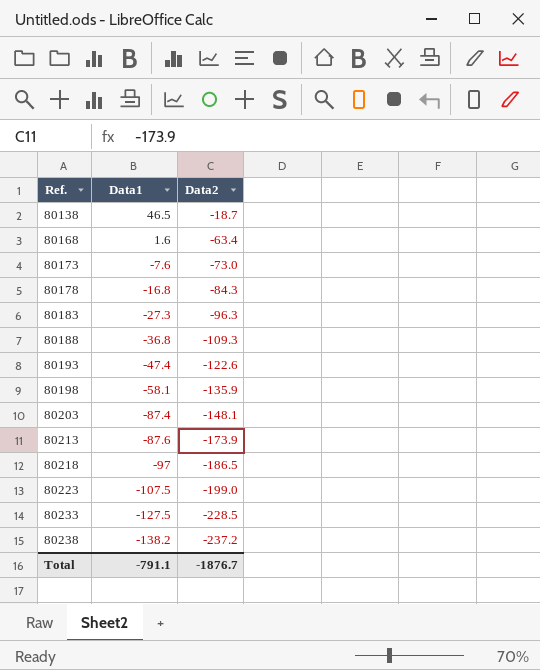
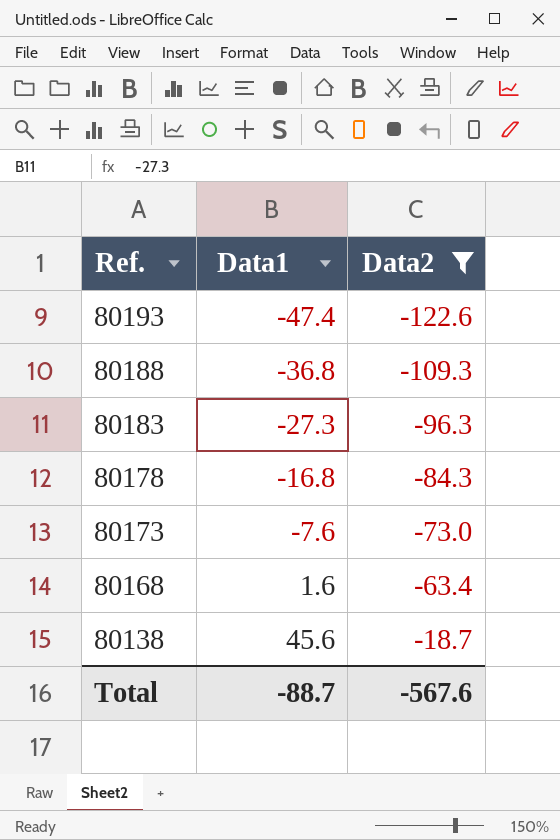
filter: none -> Data2 >= -122.6
row order: Ref. ascending -> Ref. descending
80138 | Data1: 46.5 -> 45.6
Total | Data1: -791.1 -> -88.7
Total | Data2: -1876.7 -> -567.6

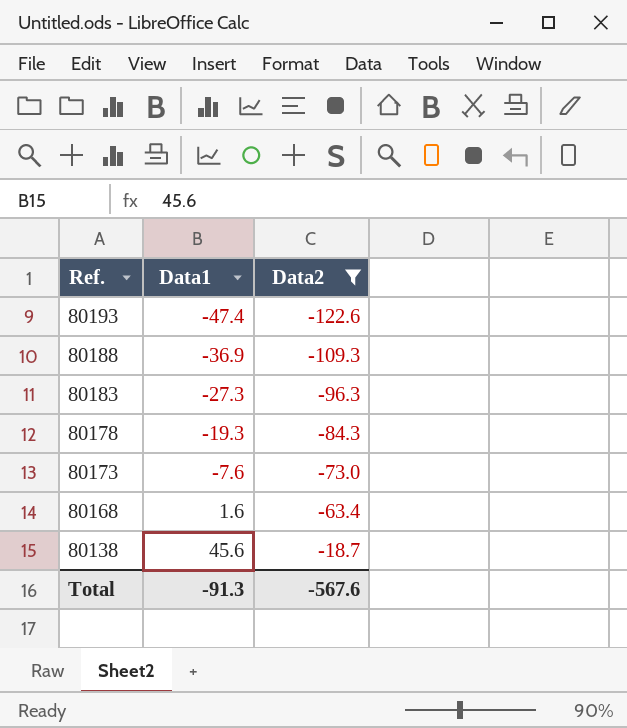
80188 | Data1: -36.8 -> -36.9
80178 | Data1: -16.8 -> -19.3
Total | Data1: -88.7 -> -91.3

